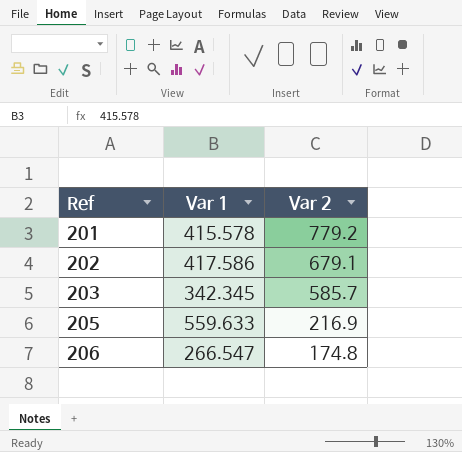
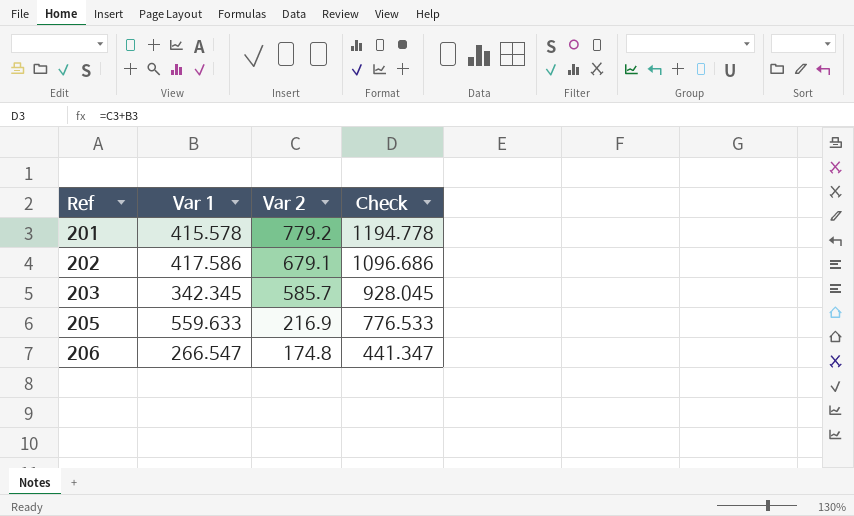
column Check | formula: none -> [Var 1] + [Var 2]

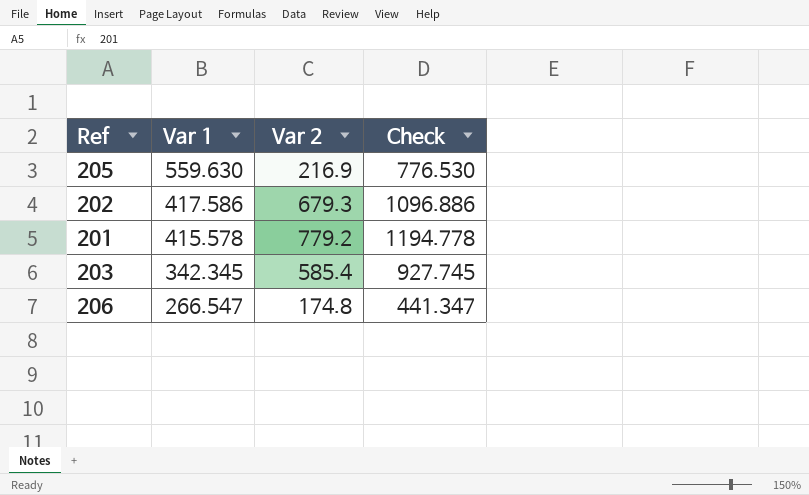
row order: Ref ascending -> Var 1 descending
205 | Var 1: 559.633 -> 559.630
205 | Check: 776.533 -> 776.530
202 | Var 2: 679.1 -> 679.3
202 | Check: 1096.686 -> 1096.886
203 | Var 2: 585.7 -> 585.4
203 | Check: 928.045 -> 927.745

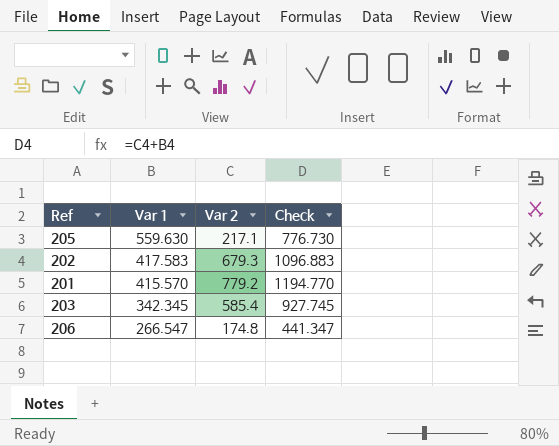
205 | Var 2: 216.9 -> 217.1
205 | Check: 776.530 -> 776.730
202 | Var 1: 417.586 -> 417.583
202 | Check: 1096.886 -> 1096.883
201 | Var 1: 415.578 -> 415.570
201 | Check: 1194.778 -> 1194.770

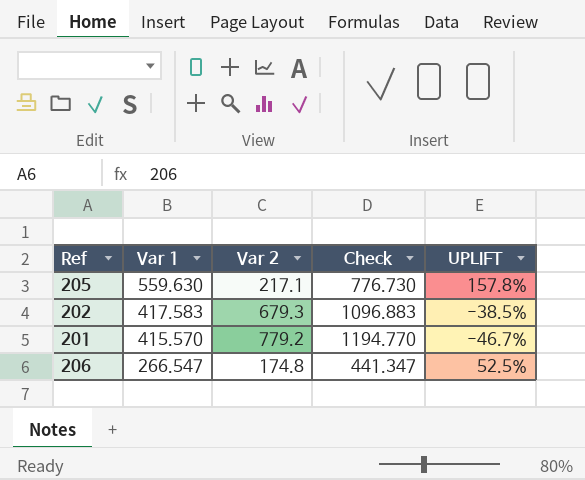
column UPLIFT | formula: none -> ([Var 1] - [Var 2]) / [Var 2]
row 203: 342.345 | 585.4 | 927.745 -> none

